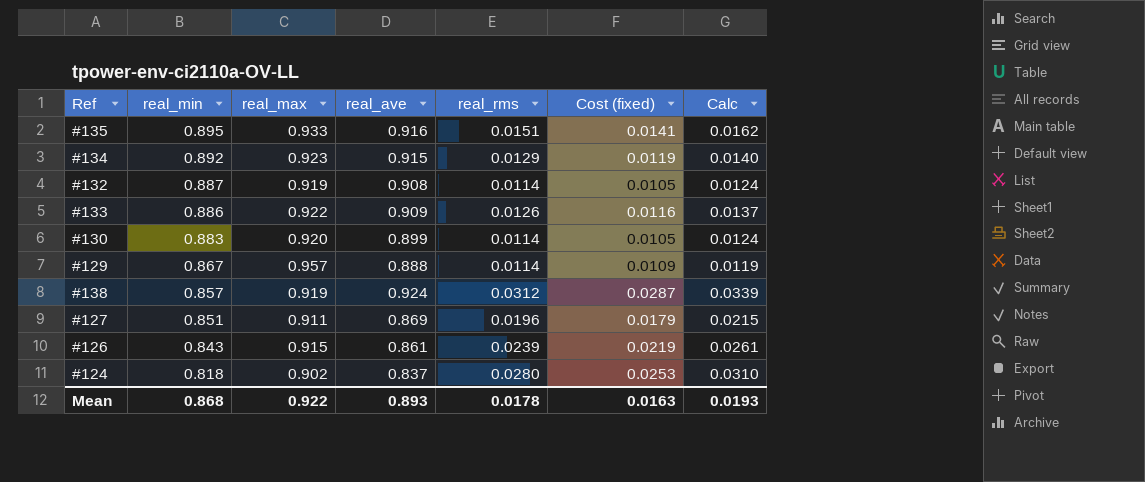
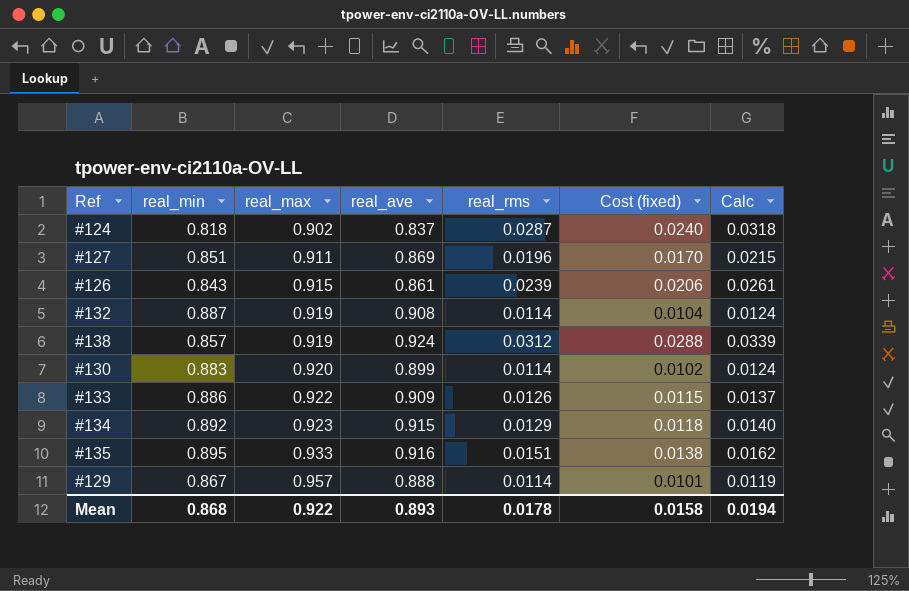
row order: real_min descending -> real_max ascending
column Cost (fixed) | formula: [real_max] * [real_rms] -> [real_ave] * [real_rms]
#124 | real_rms: 0.0280 -> 0.0287
#124 | Calc: 0.0310 -> 0.0318
Mean | Cost (fixed): 0.0163 -> 0.0158
Mean | Calc: 0.0193 -> 0.0194

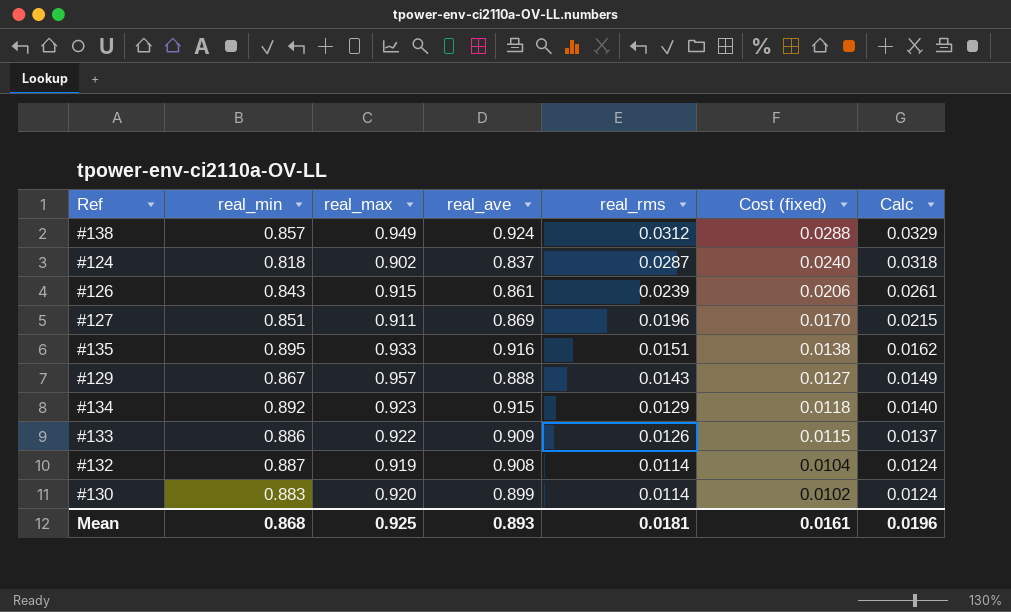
row order: real_max ascending -> real_rms descending
#138 | real_max: 0.919 -> 0.949
#138 | Calc: 0.0339 -> 0.0329
#129 | real_rms: 0.0114 -> 0.0143
#129 | Cost (fixed): 0.0101 -> 0.0127
#129 | Calc: 0.0119 -> 0.0149
Mean | real_max: 0.922 -> 0.925
Mean | real_rms: 0.0178 -> 0.0181
Mean | Cost (fixed): 0.0158 -> 0.0161
Mean | Calc: 0.0194 -> 0.0196

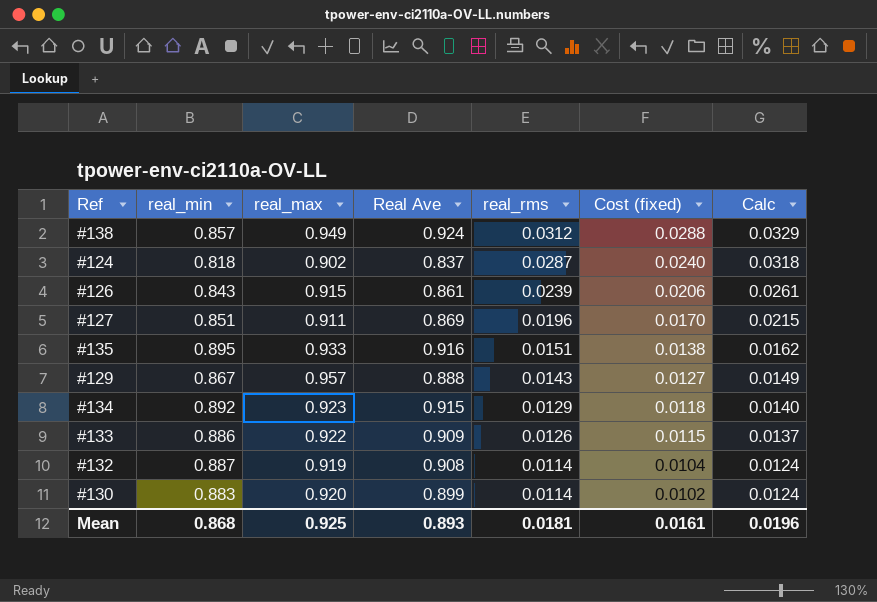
column name: real_ave -> Real Ave

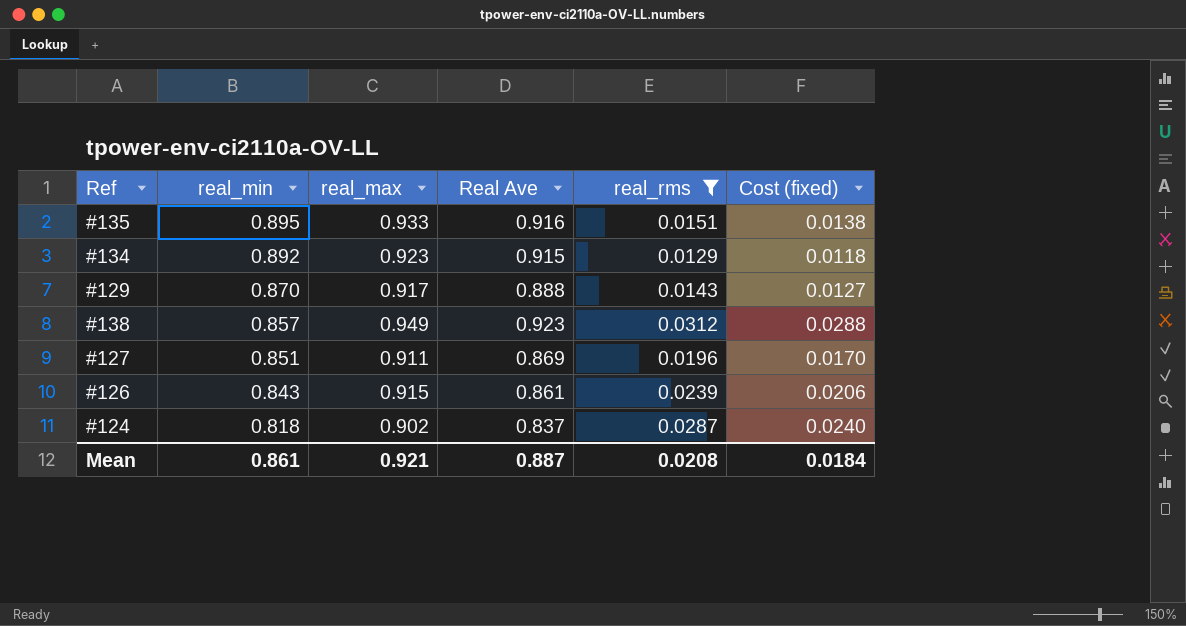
filter: none -> real_rms >= 0.0129
row order: real_rms descending -> real_min descending
column Calc | formula: [real_rms] / [real_max] -> none
#129 | real_min: 0.867 -> 0.870
#129 | real_max: 0.957 -> 0.917
#138 | Real Ave: 0.924 -> 0.923
Mean | real_min: 0.868 -> 0.861
Mean | real_max: 0.925 -> 0.921
Mean | Real Ave: 0.893 -> 0.887
Mean | real_rms: 0.0181 -> 0.0208
Mean | Cost (fixed): 0.0161 -> 0.0184

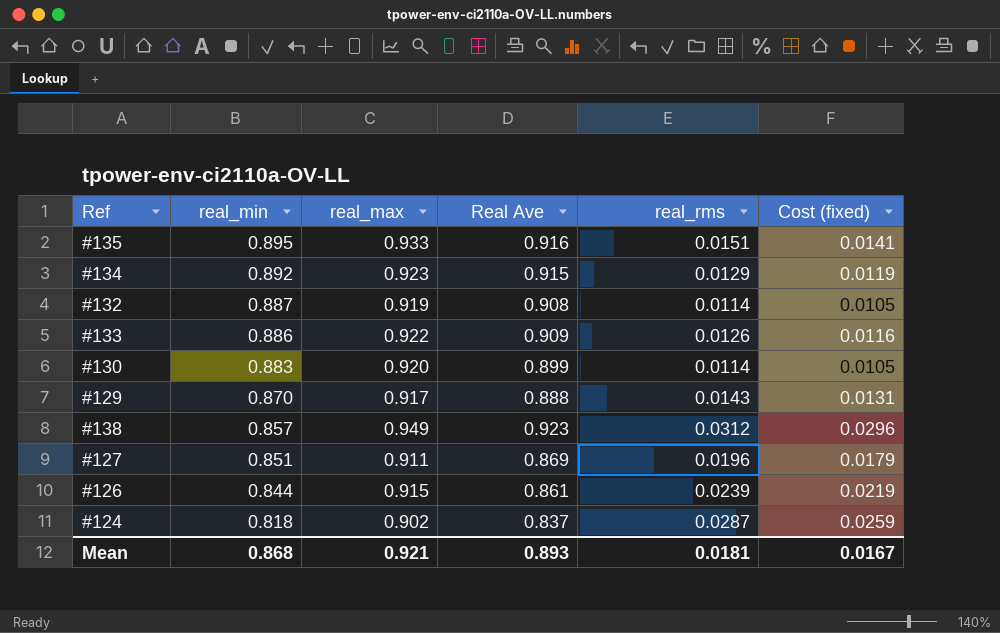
filter: real_rms >= 0.0129 -> none
column Cost (fixed) | formula: [Real Ave] * [real_rms] -> [real_max] * [real_rms]
#126 | real_min: 0.843 -> 0.844
Mean | real_min: 0.861 -> 0.868
Mean | Real Ave: 0.887 -> 0.893
Mean | real_rms: 0.0208 -> 0.0181
Mean | Cost (fixed): 0.0184 -> 0.0167

